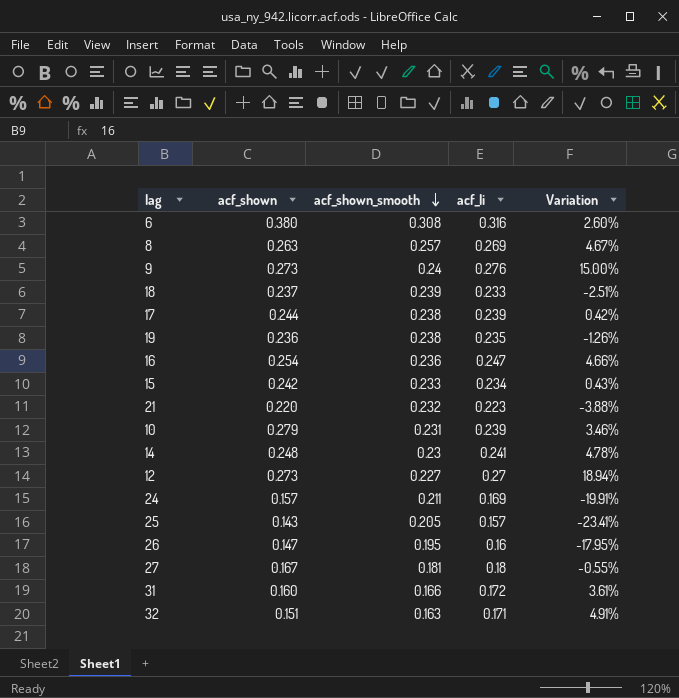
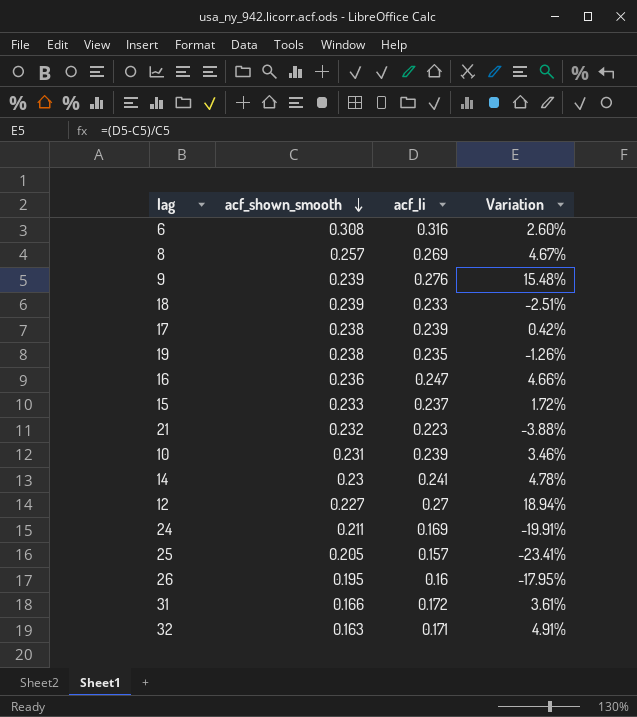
column acf_shown | position: 2 -> none
row 27: 0.167 | 0.181 | 0.18 | -0.55% -> none
9 | acf_shown_smooth: 0.24 -> 0.239
9 | Variation: 15.00% -> 15.48%
15 | acf_li: 0.234 -> 0.237
15 | Variation: 0.43% -> 1.72%

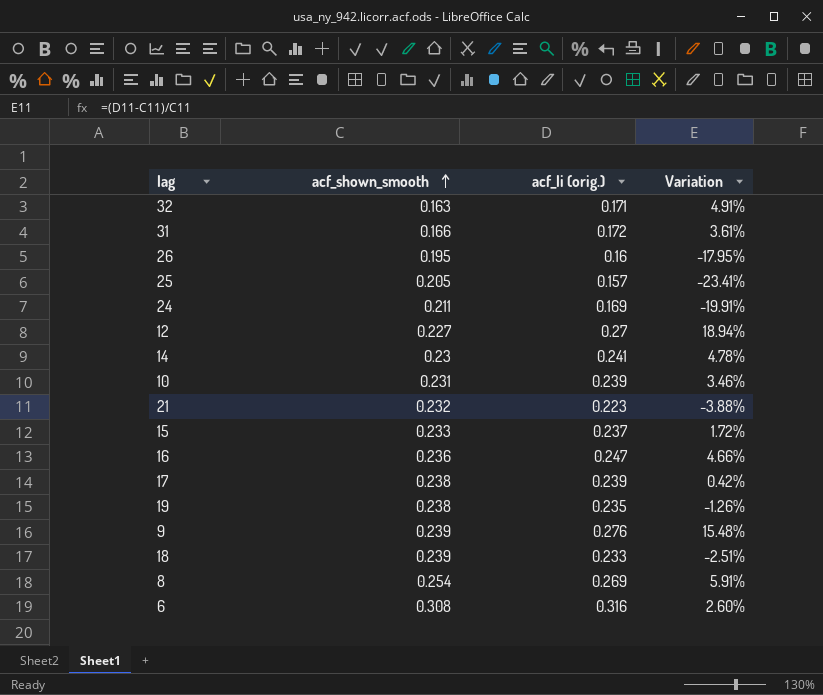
row order: acf_shown_smooth descending -> acf_shown_smooth ascending
column name: acf_li -> acf_li (orig.)
8 | acf_shown_smooth: 0.257 -> 0.254
8 | Variation: 4.67% -> 5.91%

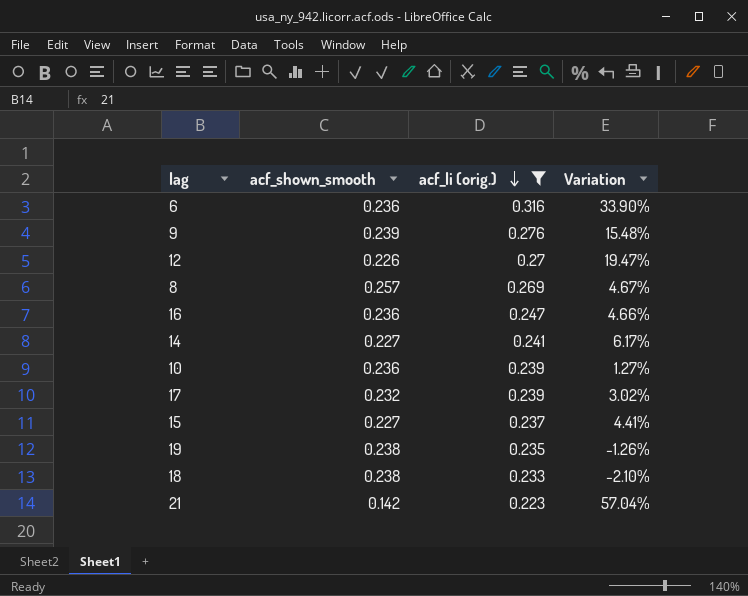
filter: none -> acf_li (orig.) >= 0.223
row order: acf_shown_smooth ascending -> acf_li (orig.) descending
6 | acf_shown_smooth: 0.308 -> 0.236
6 | Variation: 2.60% -> 33.90%
12 | acf_shown_smooth: 0.227 -> 0.226
12 | Variation: 18.94% -> 19.47%
8 | acf_shown_smooth: 0.254 -> 0.257
8 | Variation: 5.91% -> 4.67%
14 | acf_shown_smooth: 0.23 -> 0.227
14 | Variation: 4.78% -> 6.17%
10 | acf_shown_smooth: 0.231 -> 0.236
10 | Variation: 3.46% -> 1.27%
17 | acf_shown_smooth: 0.238 -> 0.232
17 | Variation: 0.42% -> 3.02%
15 | acf_shown_smooth: 0.233 -> 0.227
15 | Variation: 1.72% -> 4.41%
18 | acf_shown_smooth: 0.239 -> 0.238
18 | Variation: -2.51% -> -2.10%
21 | acf_shown_smooth: 0.232 -> 0.142
21 | Variation: -3.88% -> 57.04%

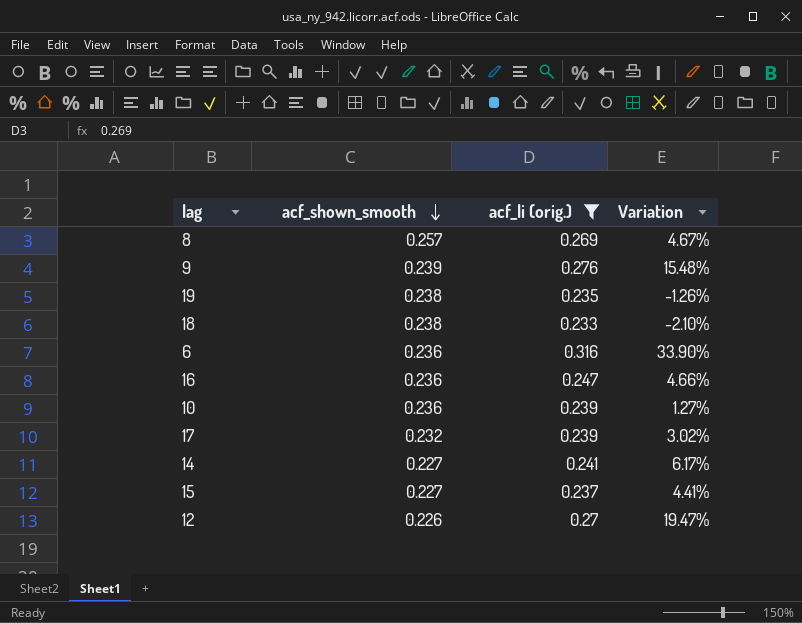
row order: acf_li (orig.) descending -> acf_shown_smooth descending
row 21: 0.142 | 0.223 | 57.04% -> none

